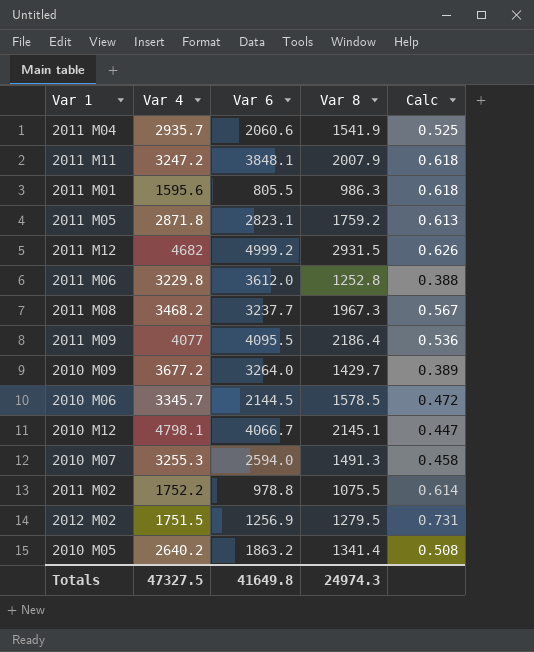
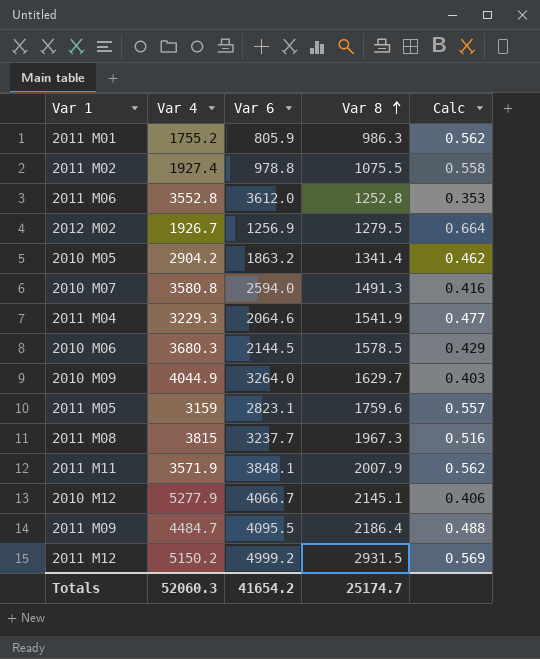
row order: none -> Var 8 ascending
2011 M01 | Var 4: 1595.6 -> 1755.2
2011 M01 | Var 6: 805.5 -> 805.9
2011 M01 | Calc: 0.618 -> 0.562
2011 M02 | Var 4: 1752.2 -> 1927.4
2011 M02 | Calc: 0.614 -> 0.558
2011 M06 | Var 4: 3229.8 -> 3552.8
2011 M06 | Calc: 0.388 -> 0.353
2012 M02 | Var 4: 1751.5 -> 1926.7
2012 M02 | Calc: 0.731 -> 0.664
2010 M05 | Var 4: 2640.2 -> 2904.2
2010 M05 | Calc: 0.508 -> 0.462
2010 M07 | Var 4: 3255.3 -> 3580.8
2010 M07 | Calc: 0.458 -> 0.416
2011 M04 | Var 4: 2935.7 -> 3229.3
2011 M04 | Var 6: 2060.6 -> 2064.6
2011 M04 | Calc: 0.525 -> 0.477
2010 M06 | Var 4: 3345.7 -> 3680.3
2010 M06 | Calc: 0.472 -> 0.429
2010 M09 | Var 4: 3677.2 -> 4044.9
2010 M09 | Var 8: 1429.7 -> 1629.7
2010 M09 | Calc: 0.389 -> 0.403
2011 M05 | Var 4: 2871.8 -> 3159
2011 M05 | Var 8: 1759.2 -> 1759.6
2011 M05 | Calc: 0.613 -> 0.557
2011 M08 | Var 4: 3468.2 -> 3815
2011 M08 | Calc: 0.567 -> 0.516
2011 M11 | Var 4: 3247.2 -> 3571.9
2011 M11 | Calc: 0.618 -> 0.562
2010 M12 | Var 4: 4798.1 -> 5277.9
2010 M12 | Calc: 0.447 -> 0.406
2011 M09 | Var 4: 4077 -> 4484.7
2011 M09 | Calc: 0.536 -> 0.488
2011 M12 | Var 4: 4682 -> 5150.2
2011 M12 | Calc: 0.626 -> 0.569
Totals | Var 4: 47327.5 -> 52060.3
Totals | Var 6: 41649.8 -> 41654.2
Totals | Var 8: 24974.3 -> 25174.7

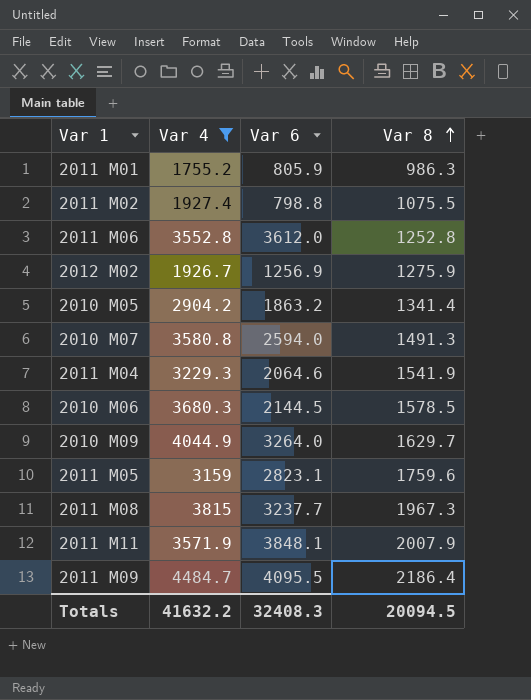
filter: none -> Var 4 <= 4484.7
column Calc | formula: [Var 8] / [Var 4] -> none
2011 M02 | Var 6: 978.8 -> 798.8
2012 M02 | Var 8: 1279.5 -> 1275.9
Totals | Var 4: 52060.3 -> 41632.2
Totals | Var 6: 41654.2 -> 32408.3
Totals | Var 8: 25174.7 -> 20094.5

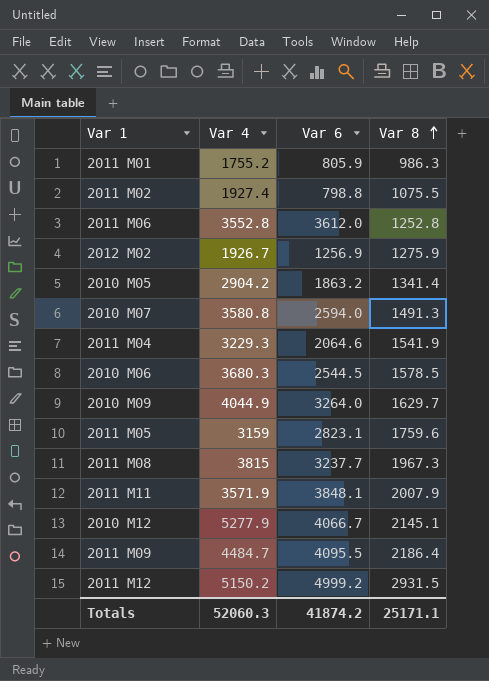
filter: Var 4 <= 4484.7 -> none
2010 M06 | Var 6: 2144.5 -> 2544.5
Totals | Var 4: 41632.2 -> 52060.3
Totals | Var 6: 32408.3 -> 41874.2
Totals | Var 8: 20094.5 -> 25171.1

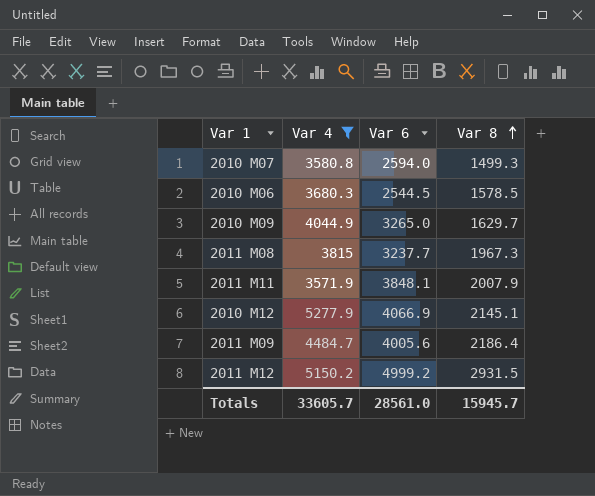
filter: none -> Var 4 >= 3571.9
2010 M07 | Var 8: 1491.3 -> 1499.3
2010 M09 | Var 6: 3264.0 -> 3265.0
2010 M12 | Var 6: 4066.7 -> 4066.9
2011 M09 | Var 6: 4095.5 -> 4005.6
Totals | Var 4: 52060.3 -> 33605.7
Totals | Var 6: 41874.2 -> 28561.0
Totals | Var 8: 25171.1 -> 15945.7

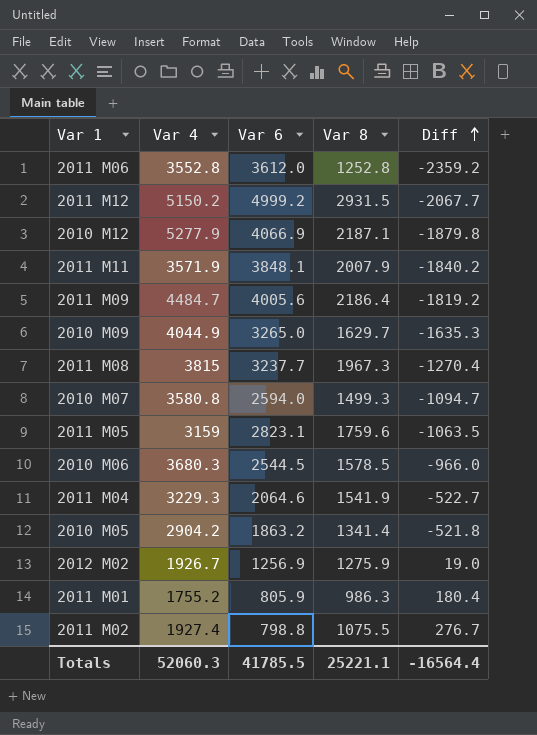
filter: Var 4 >= 3571.9 -> none
row order: Var 8 ascending -> Diff ascending
column Diff | formula: none -> [Var 8] - [Var 6]
2010 M12 | Var 8: 2145.1 -> 2187.1
Totals | Var 4: 33605.7 -> 52060.3
Totals | Var 6: 28561.0 -> 41785.5
Totals | Var 8: 15945.7 -> 25221.1

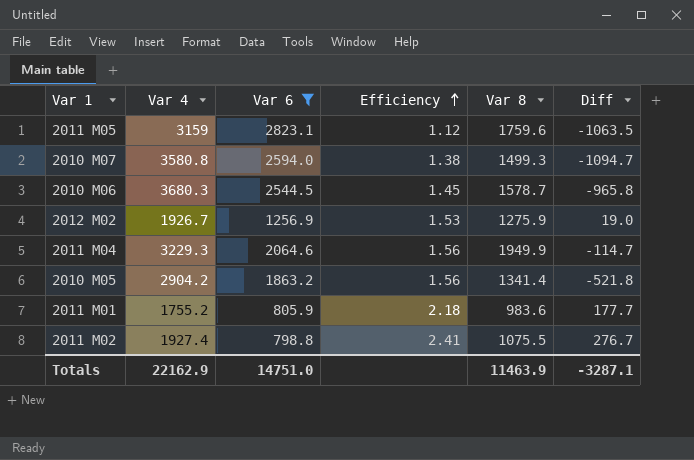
filter: none -> Var 6 <= 2823.1
row order: Diff ascending -> Efficiency ascending
column Efficiency | formula: none -> [Var 4] / [Var 6]
2010 M06 | Var 8: 1578.5 -> 1578.7
2010 M06 | Diff: -966.0 -> -965.8
2011 M04 | Var 8: 1541.9 -> 1949.9
2011 M04 | Diff: -522.7 -> -114.7
2011 M01 | Var 8: 986.3 -> 983.6
2011 M01 | Diff: 180.4 -> 177.7
Totals | Var 4: 52060.3 -> 22162.9
Totals | Var 6: 41785.5 -> 14751.0
Totals | Var 8: 25221.1 -> 11463.9
Totals | Diff: -16564.4 -> -3287.1

